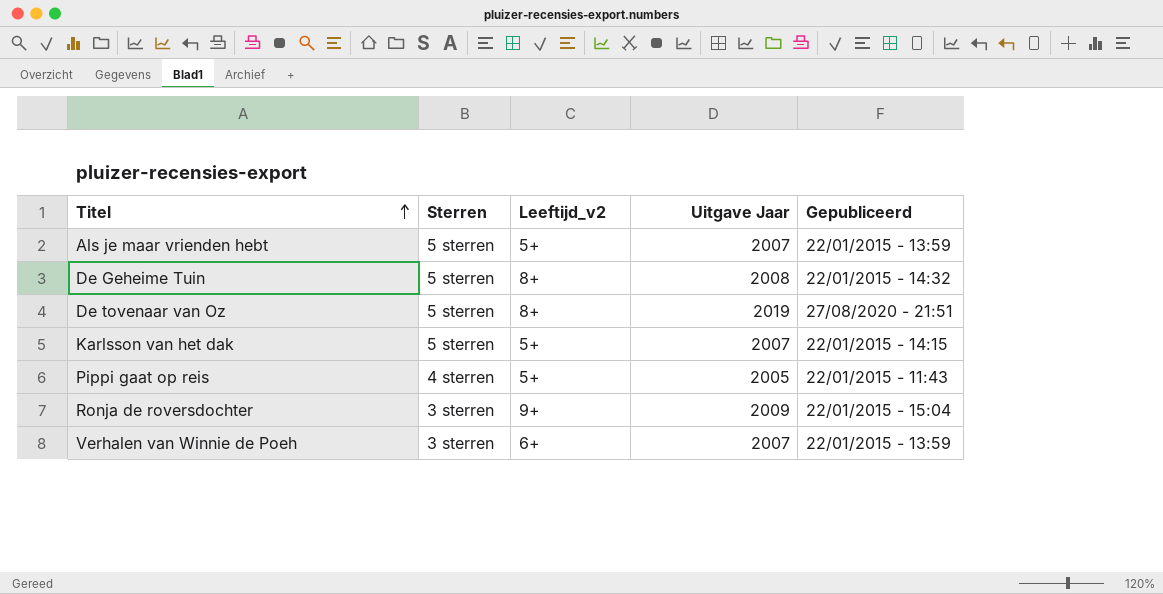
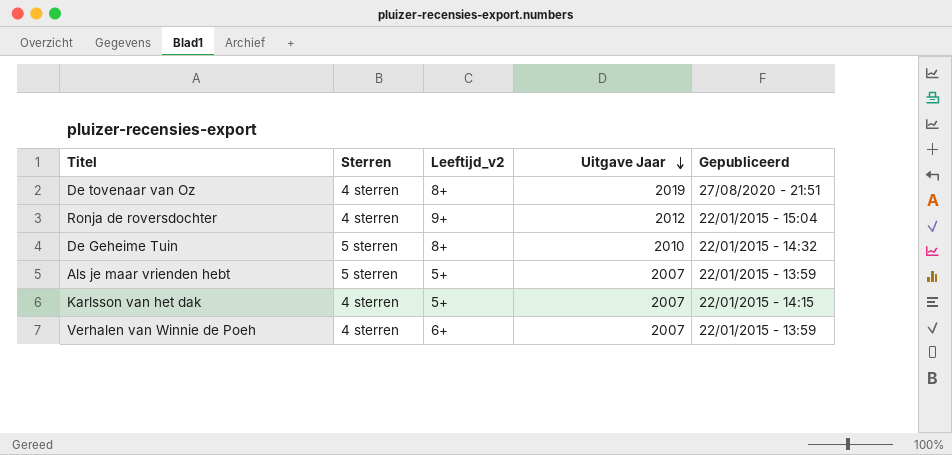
row order: Titel ascending -> Uitgave Jaar descending
row Pippi gaat op reis: 4 sterren | 5+ | 2005 | 22/01/2015 - 11:43 -> none
De tovenaar van Oz | Sterren: 5 sterren -> 4 sterren
Ronja de roversdochter | Sterren: 3 sterren -> 4 sterren
Ronja de roversdochter | Uitgave Jaar: 2009 -> 2012
De Geheime Tuin | Uitgave Jaar: 2008 -> 2010
Karlsson van het dak | Sterren: 5 sterren -> 4 sterren
Verhalen van Winnie de Poeh | Sterren: 3 sterren -> 4 sterren

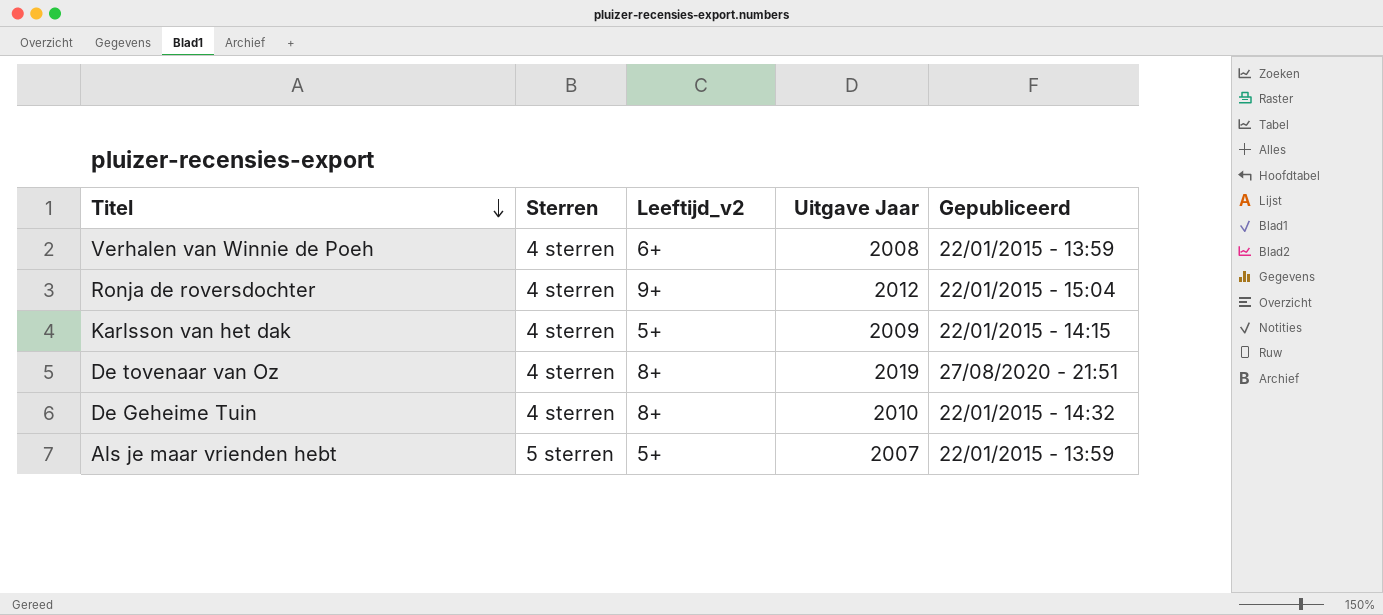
row order: Uitgave Jaar descending -> Titel descending
Verhalen van Winnie de Poeh | Uitgave Jaar: 2007 -> 2008
Karlsson van het dak | Uitgave Jaar: 2007 -> 2009
De Geheime Tuin | Sterren: 5 sterren -> 4 sterren

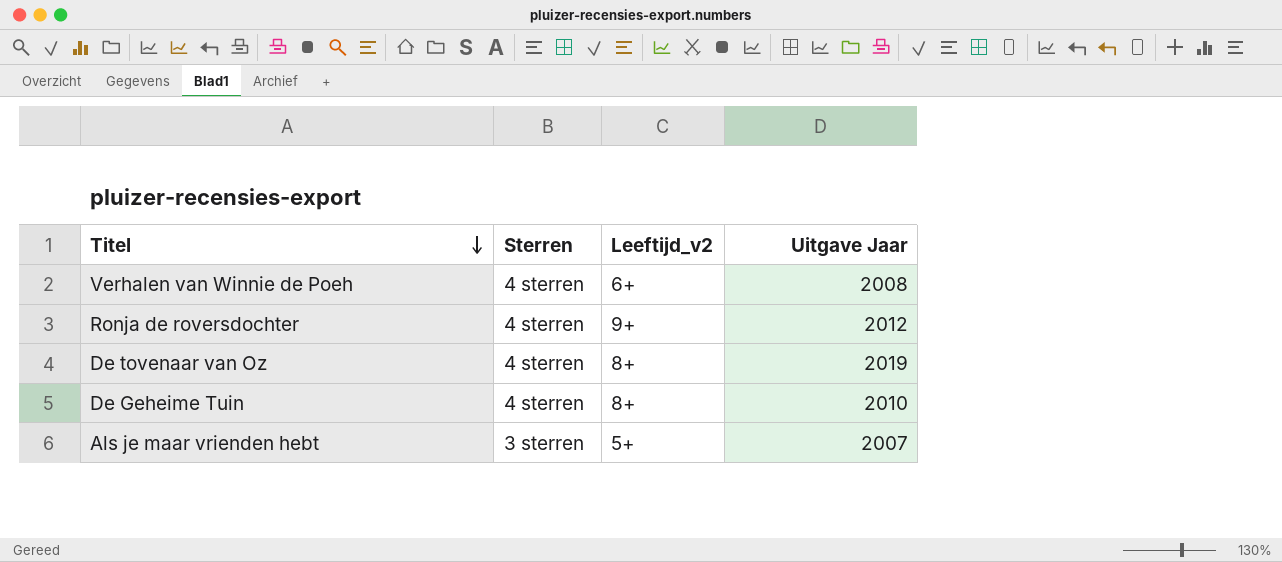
column Gepubliceerd | position: 5 -> none
row Karlsson van het dak: 4 sterren | 5+ | 2009 | 22/01/2015 - 14:15 -> none
Als je maar vrienden hebt | Sterren: 5 sterren -> 3 sterren

